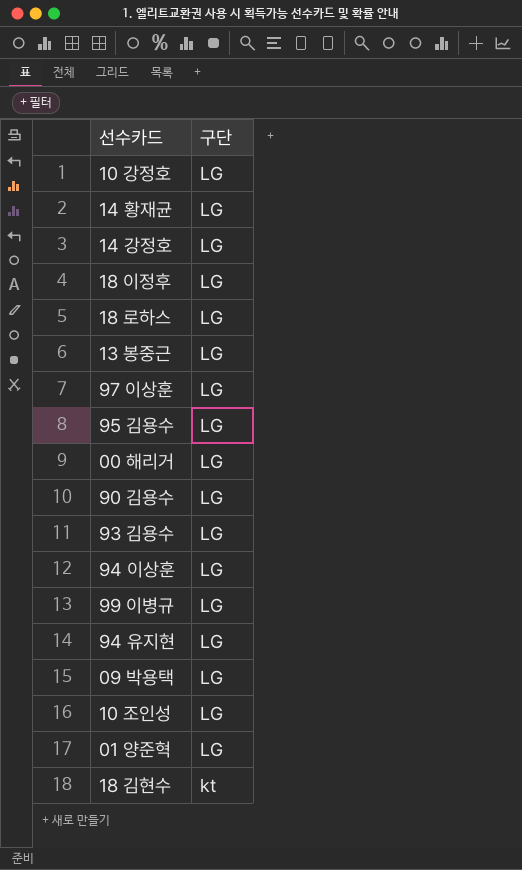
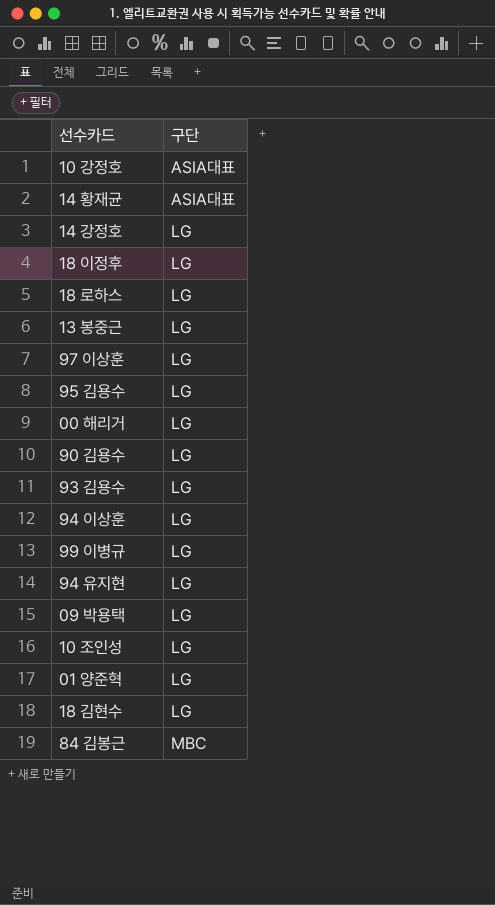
10 강정호 | 구단: LG -> ASIA대표
14 황재균 | 구단: LG -> ASIA대표
18 김현수 | 구단: kt -> LG
row 84 김봉근: none -> MBC

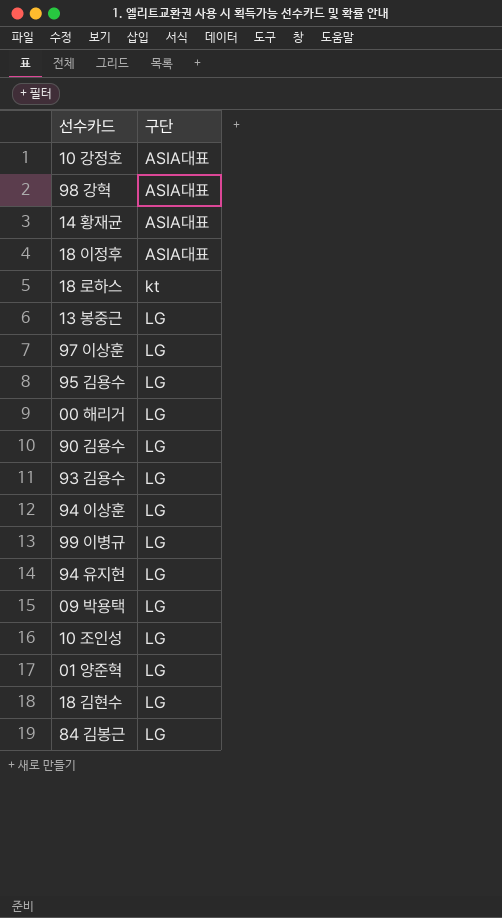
row 14 강정호: LG -> none
row 98 강혁: none -> ASIA대표
18 이정후 | 구단: LG -> ASIA대표
18 로하스 | 구단: LG -> kt
84 김봉근 | 구단: MBC -> LG

